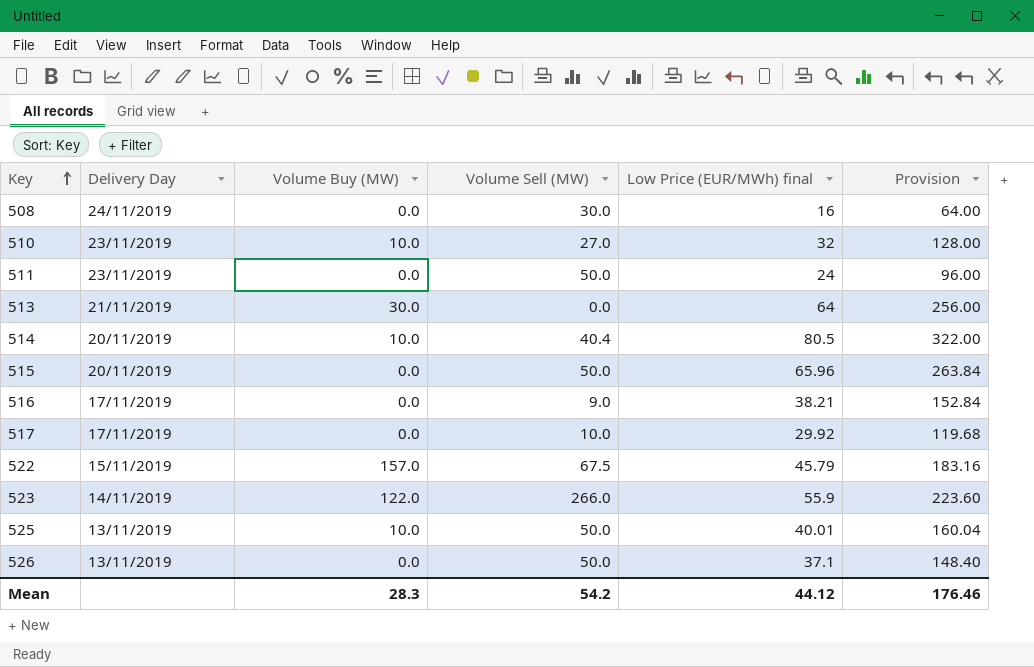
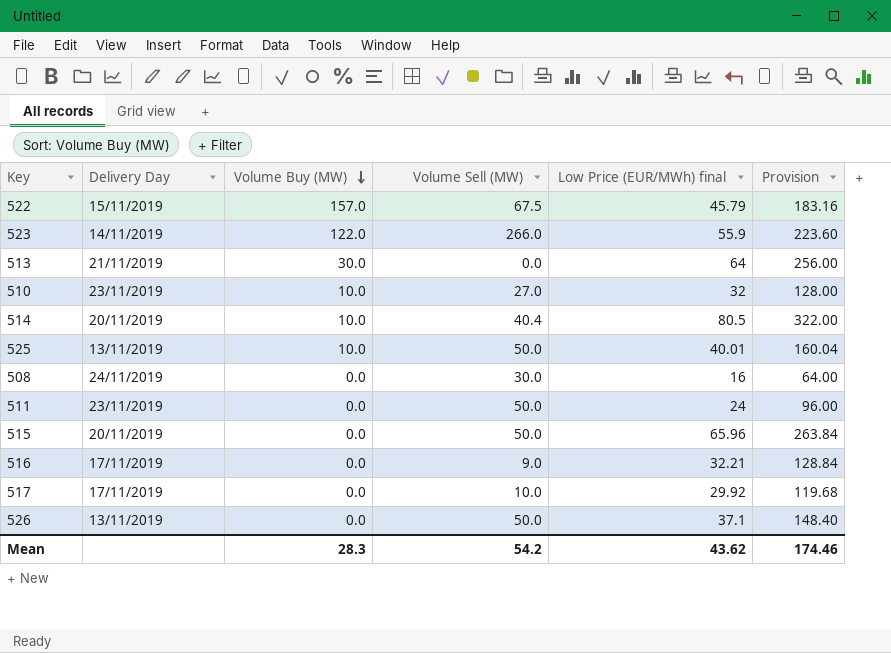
row order: Key ascending -> Volume Buy (MW) descending
516 | Low Price (EUR/MWh) final: 38.21 -> 32.21
516 | Provision: 152.84 -> 128.84
Mean | Low Price (EUR/MWh) final: 44.12 -> 43.62
Mean | Provision: 176.46 -> 174.46

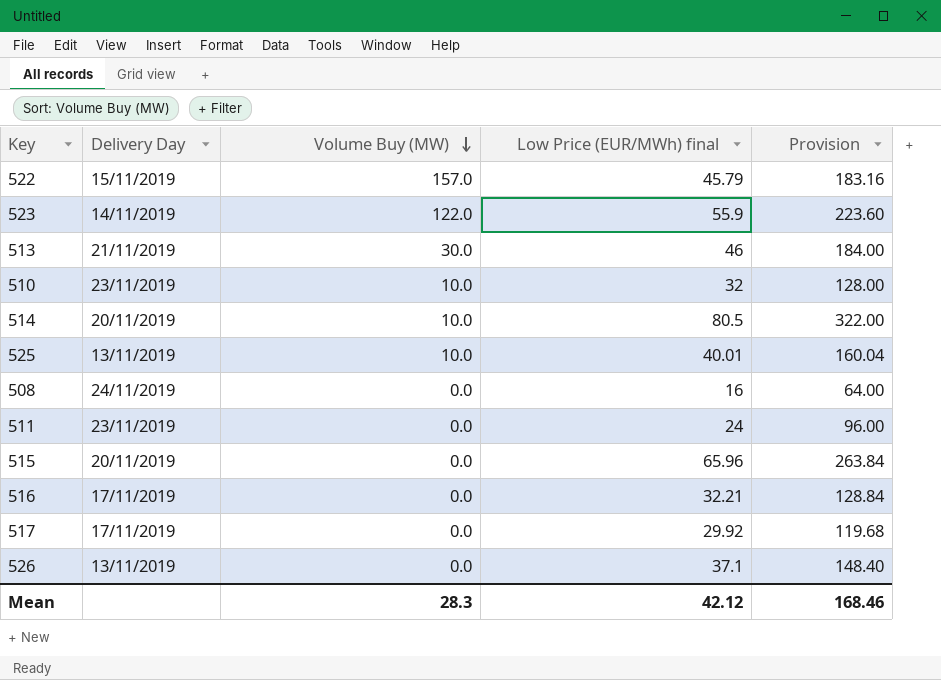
column Volume Sell (MW) | position: 4 -> none
513 | Low Price (EUR/MWh) final: 64 -> 46
513 | Provision: 256.00 -> 184.00
Mean | Low Price (EUR/MWh) final: 43.62 -> 42.12
Mean | Provision: 174.46 -> 168.46

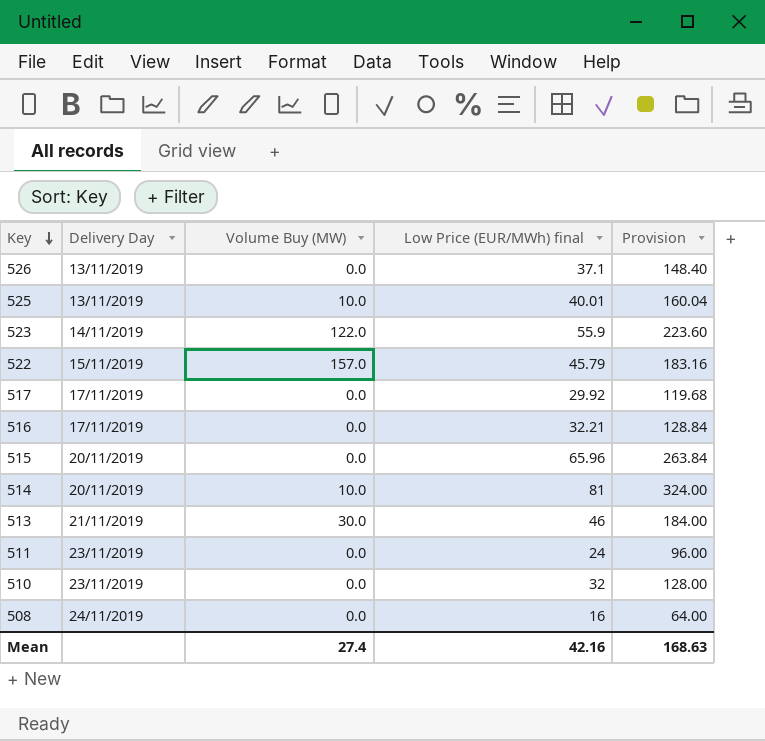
row order: Volume Buy (MW) descending -> Key descending
514 | Low Price (EUR/MWh) final: 80.5 -> 81
514 | Provision: 322.00 -> 324.00
510 | Volume Buy (MW): 10.0 -> 0.0
Mean | Volume Buy (MW): 28.3 -> 27.4
Mean | Low Price (EUR/MWh) final: 42.12 -> 42.16
Mean | Provision: 168.46 -> 168.63

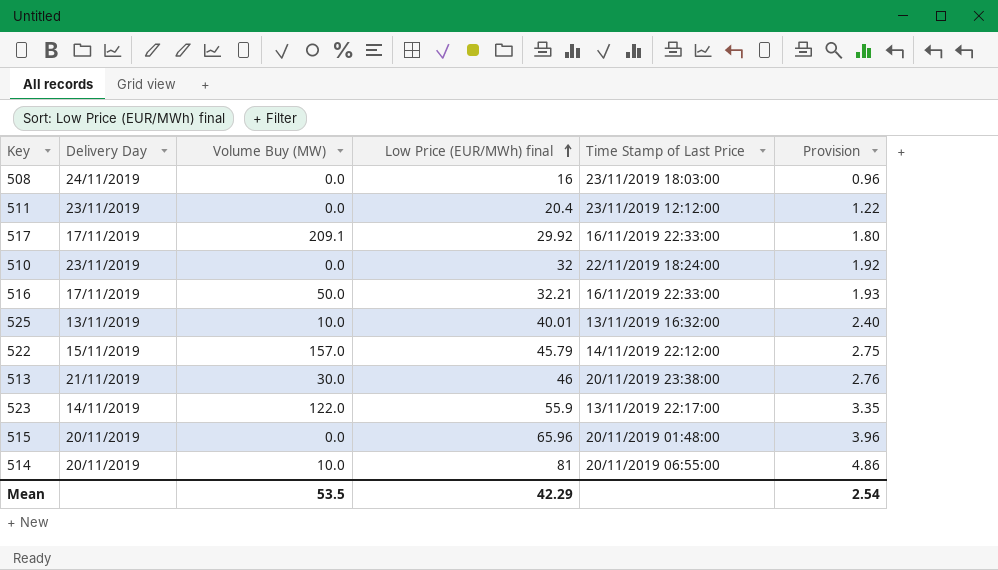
row order: Key descending -> Low Price (EUR/MWh) final ascending
column Time Stamp of Last Price | position: none -> 5
column Provision | formula: [Low Price (EUR/MWh) final] * 4 -> [Low Price (EUR/MWh) final] * 0.06
row 526: 13/11/2019 | 0.0 | 37.1 | 148.40 -> none
511 | Low Price (EUR/MWh) final: 24 -> 20.4
517 | Volume Buy (MW): 0.0 -> 209.1
516 | Volume Buy (MW): 0.0 -> 50.0
Mean | Volume Buy (MW): 27.4 -> 53.5
Mean | Low Price (EUR/MWh) final: 42.16 -> 42.29
Mean | Provision: 168.63 -> 2.54

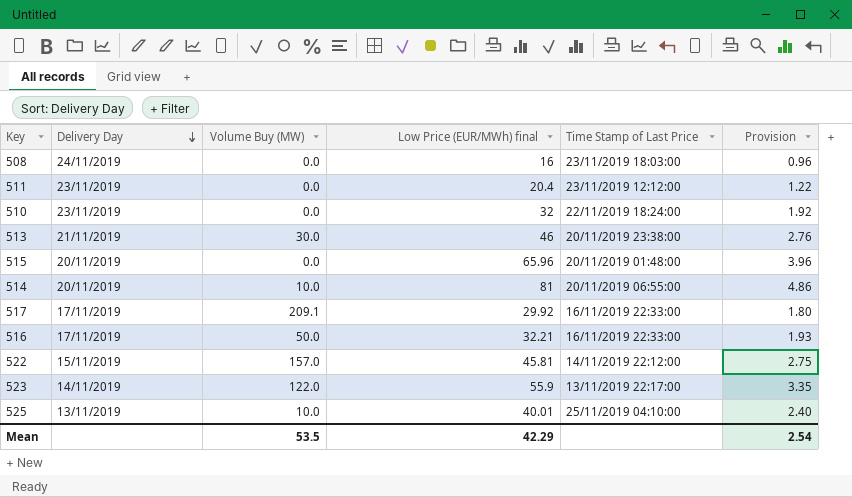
row order: Low Price (EUR/MWh) final ascending -> Delivery Day descending
522 | Low Price (EUR/MWh) final: 45.79 -> 45.81
525 | Time Stamp of Last Price: 13/11/2019 16:32:00 -> 25/11/2019 04:10:00

